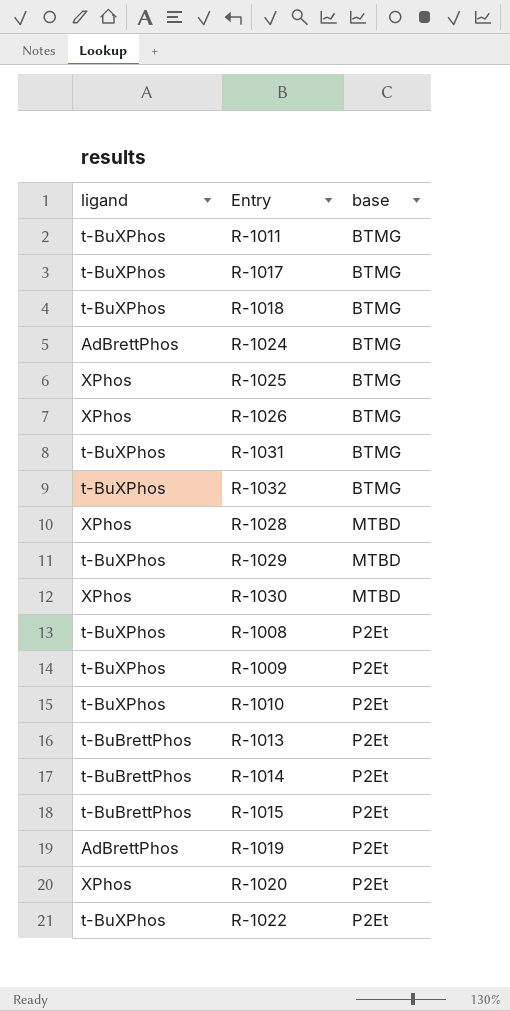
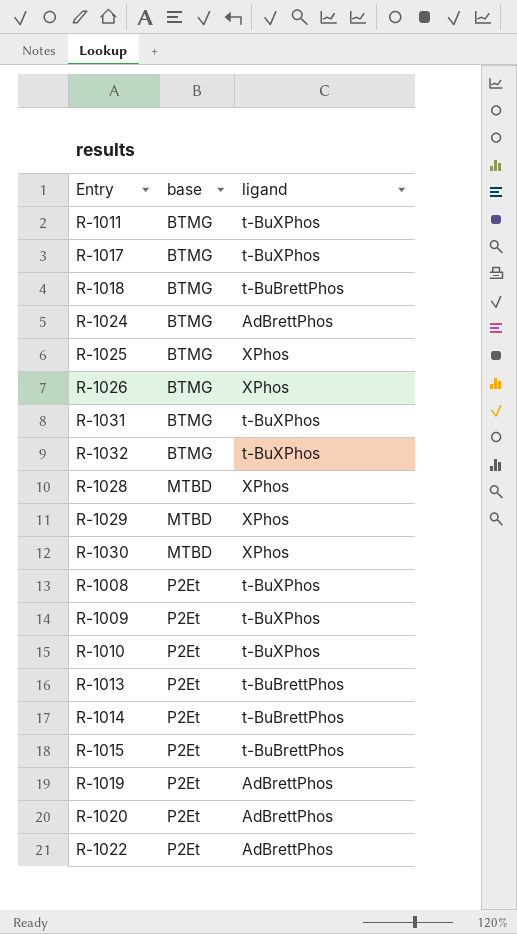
column ligand | position: 1 -> 3
R-1018 | ligand: t-BuXPhos -> t-BuBrettPhos
R-1029 | ligand: t-BuXPhos -> XPhos
R-1020 | ligand: XPhos -> AdBrettPhos
R-1022 | ligand: t-BuXPhos -> AdBrettPhos

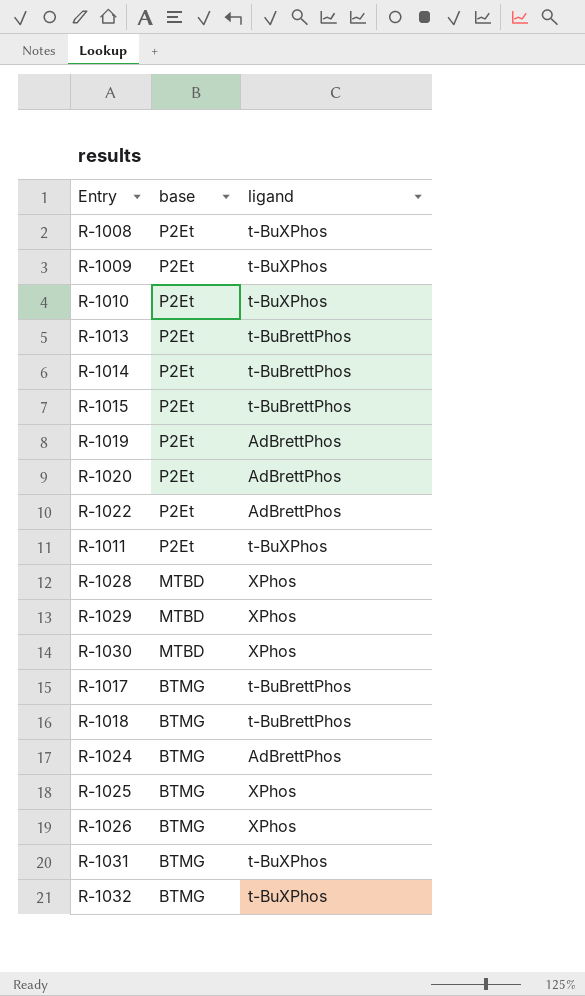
row order: base ascending -> base descending
R-1011 | base: BTMG -> P2Et
R-1017 | ligand: t-BuXPhos -> t-BuBrettPhos

